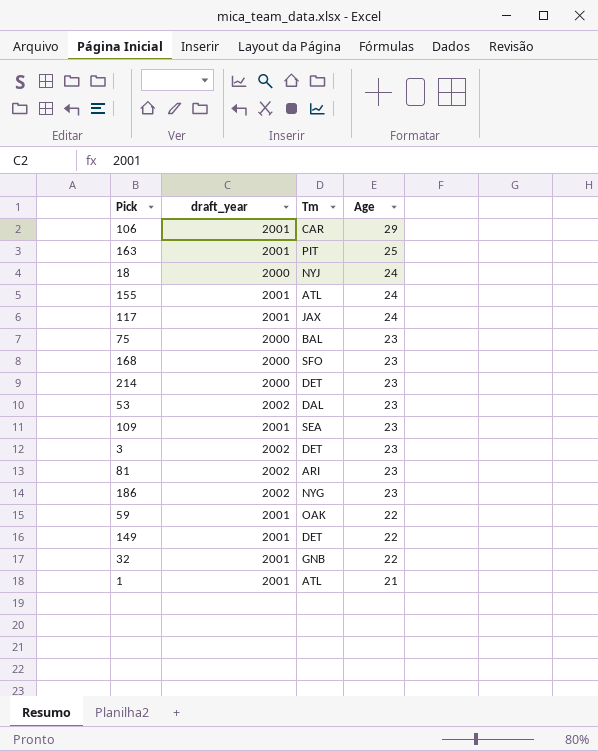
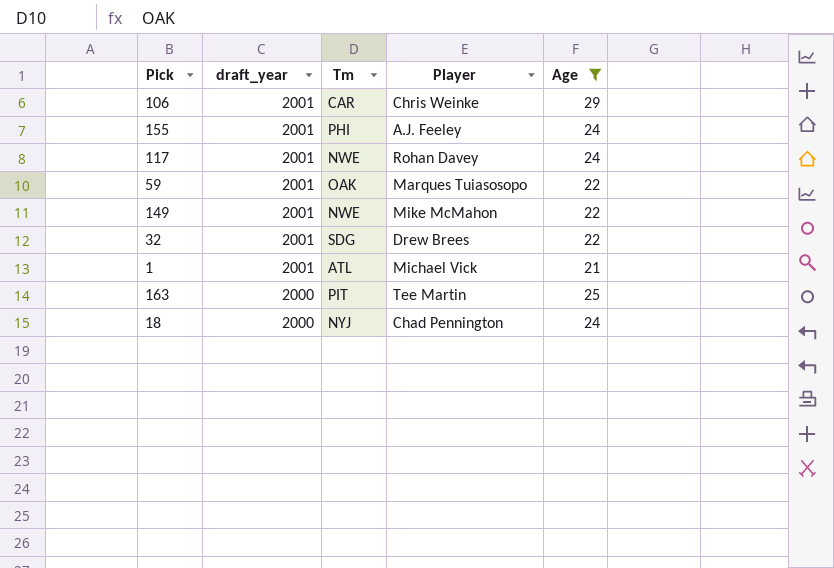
filter: none -> Age != 23
row order: Age descending -> draft_year descending
column Player | position: none -> 4
155 | Tm: ATL -> PHI
117 | Tm: JAX -> NWE
149 | Tm: DET -> NWE
32 | Tm: GNB -> SDG
163 | draft_year: 2001 -> 2000

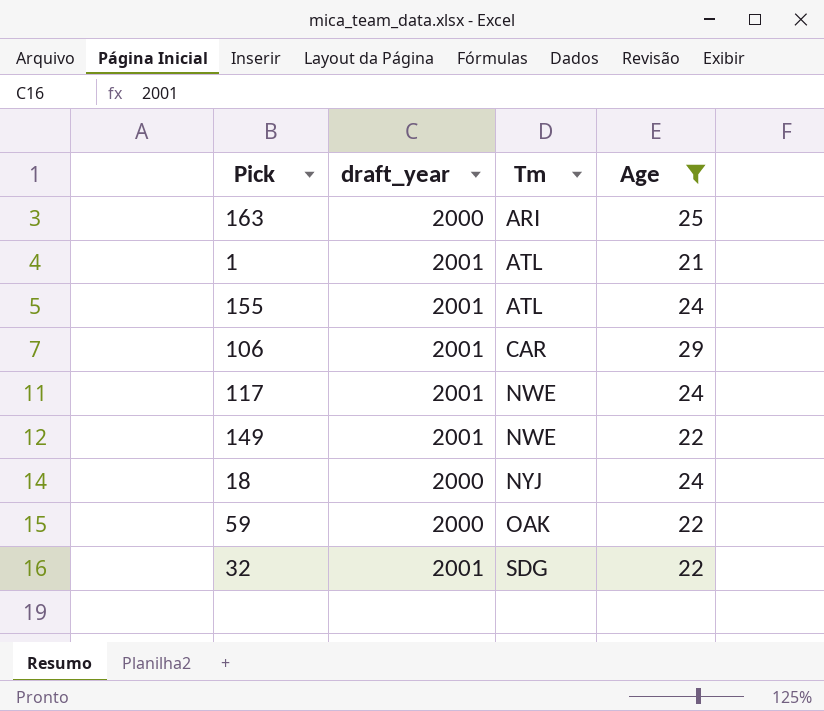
row order: draft_year descending -> Tm ascending
column Player | position: 4 -> none
163 | Tm: PIT -> ARI
155 | Tm: PHI -> ATL
59 | draft_year: 2001 -> 2000

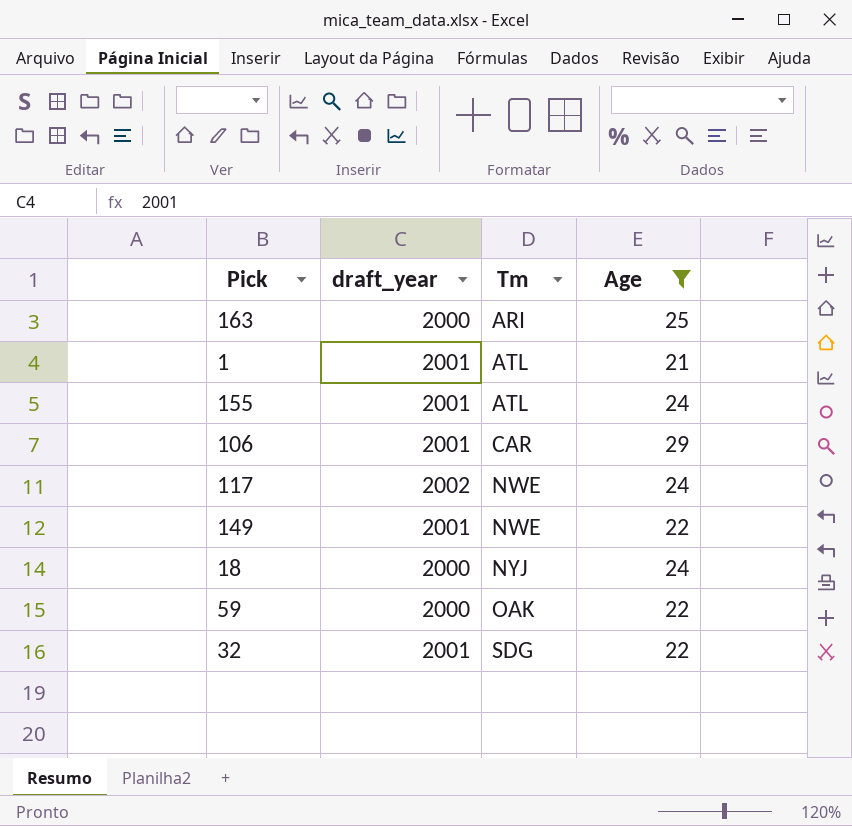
117 | draft_year: 2001 -> 2002

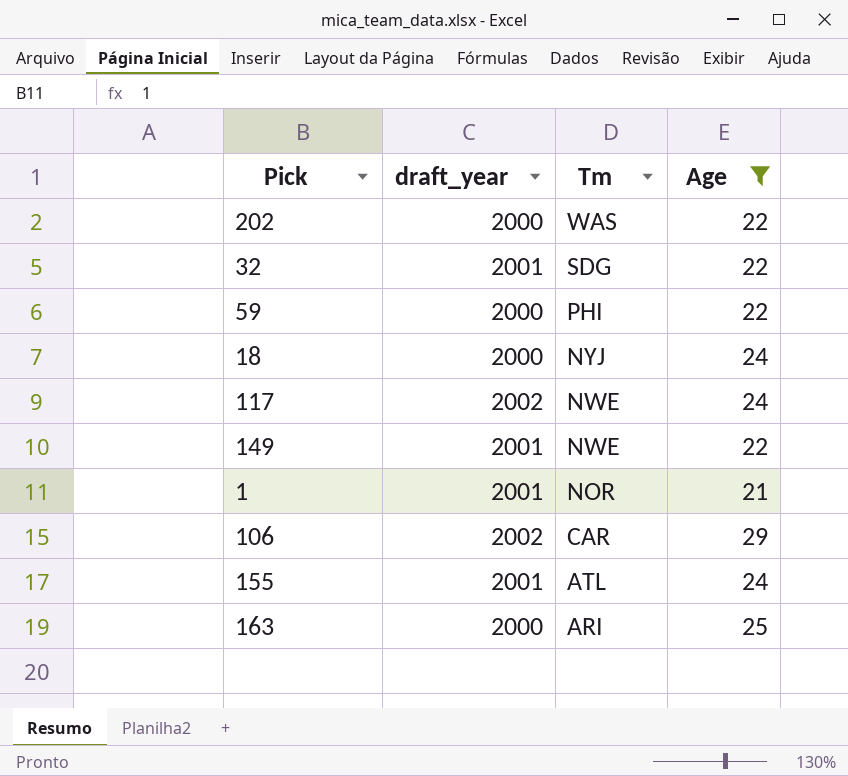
row order: Tm ascending -> Tm descending
row 202: none -> 2000 | WAS | 22
59 | Tm: OAK -> PHI
1 | Tm: ATL -> NOR
106 | draft_year: 2001 -> 2002

